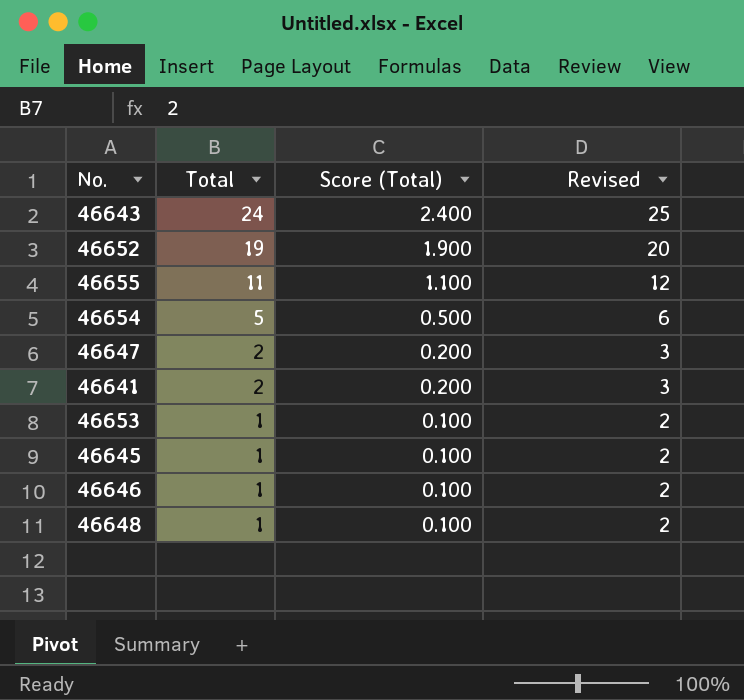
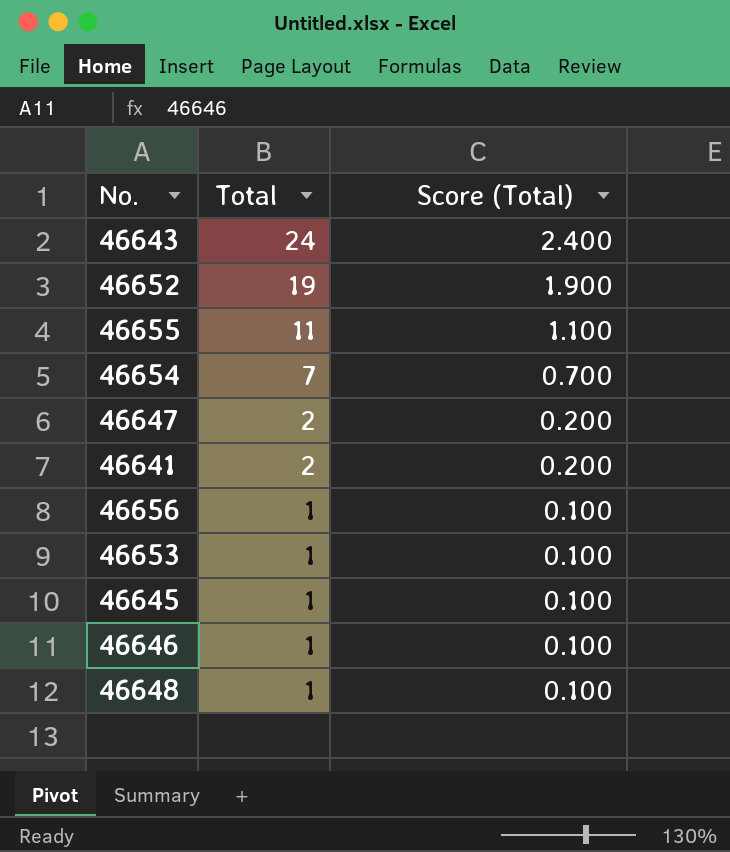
column Revised | formula: [Total] + 1 -> none
46654 | Total: 5 -> 7
46654 | Score (Total): 0.500 -> 0.700
row 46656: none -> 1 | 0.100

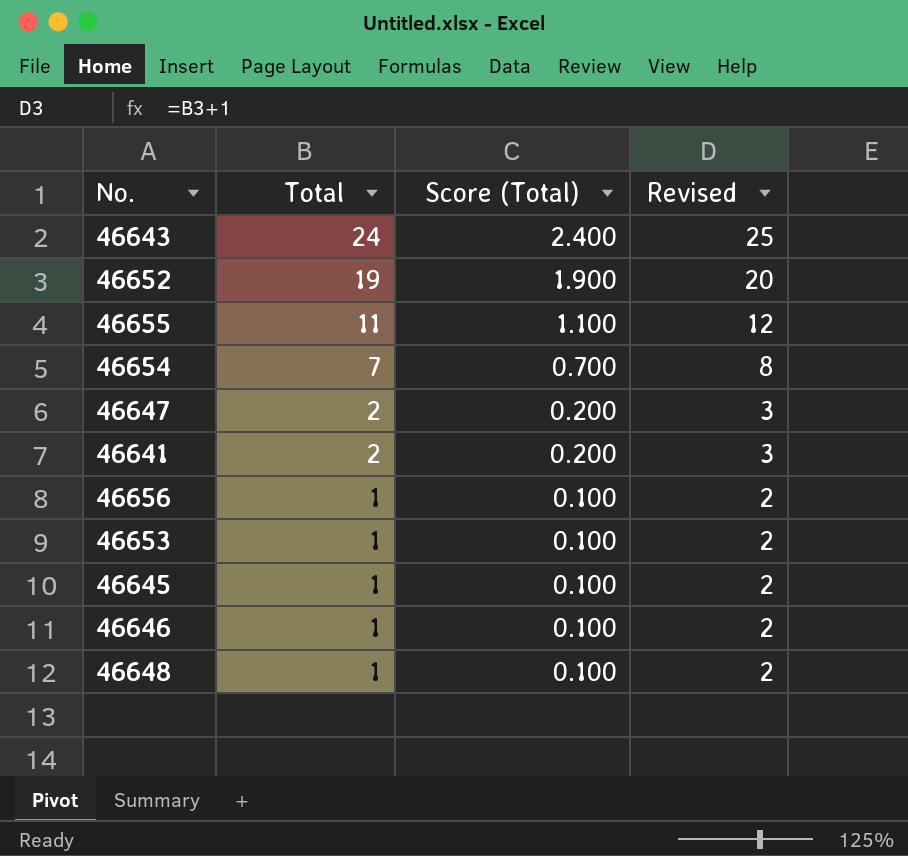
column Revised | formula: none -> [Total] + 1

